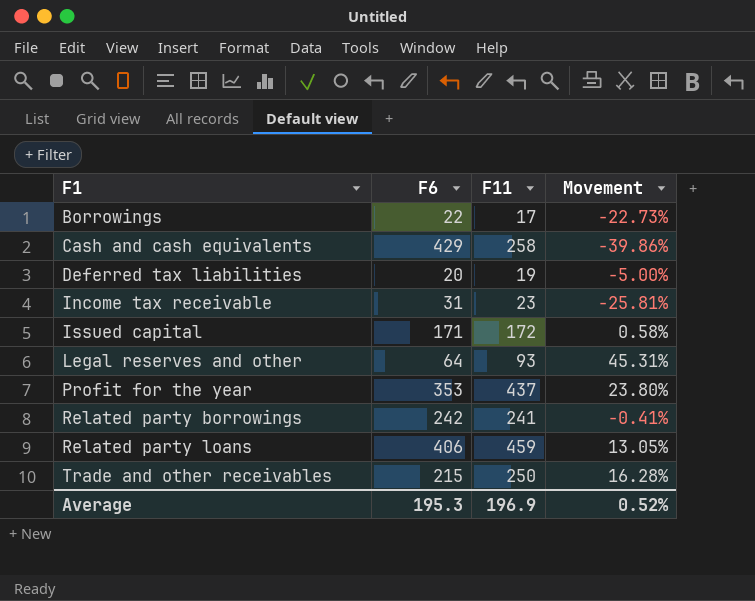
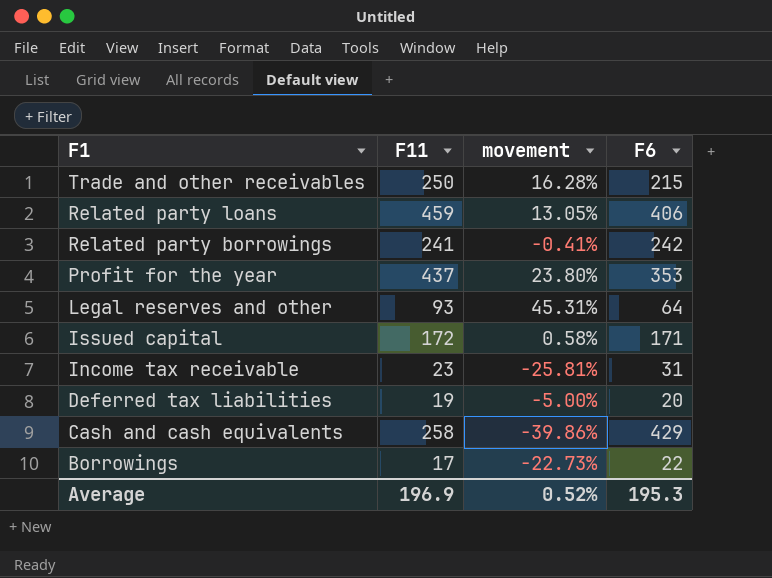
row order: F1 ascending -> F1 descending
column name: Movement -> movement
column F6 | position: 2 -> 4

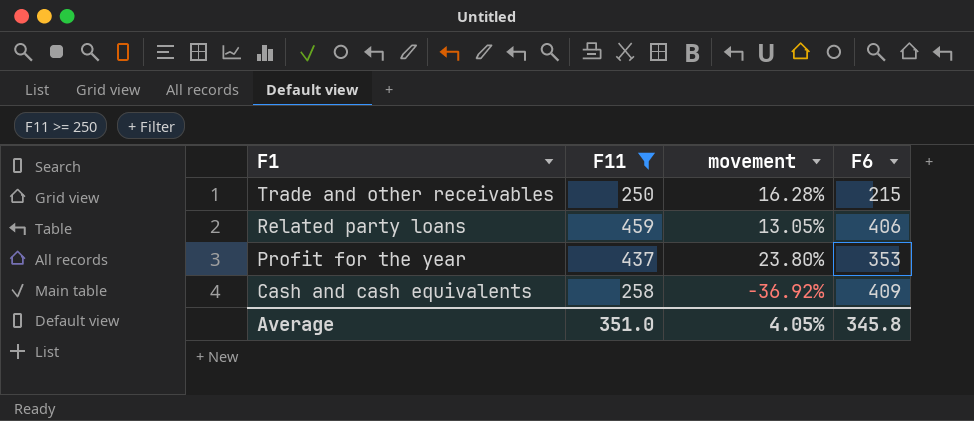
filter: none -> F11 >= 250
Cash and cash equivalents | movement: -39.86% -> -36.92%
Cash and cash equivalents | F6: 429 -> 409
Average | F11: 196.9 -> 351.0
Average | movement: 0.52% -> 4.05%
Average | F6: 195.3 -> 345.8

